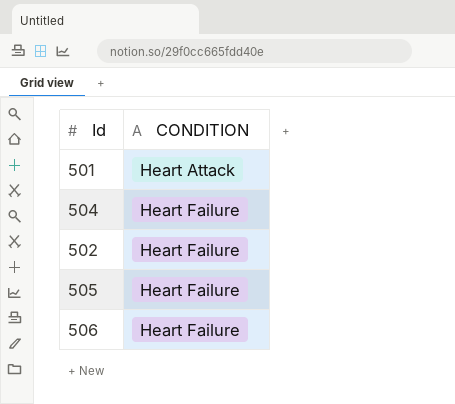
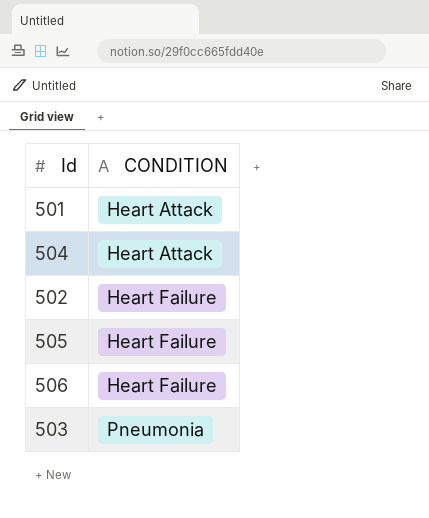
504 | CONDITION: Heart Failure -> Heart Attack
row 503: none -> Pneumonia

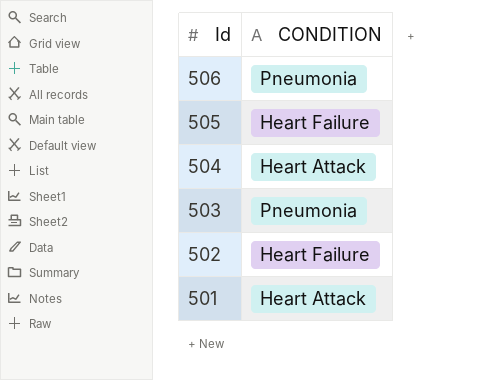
row order: CONDITION ascending -> Id descending
506 | CONDITION: Heart Failure -> Pneumonia

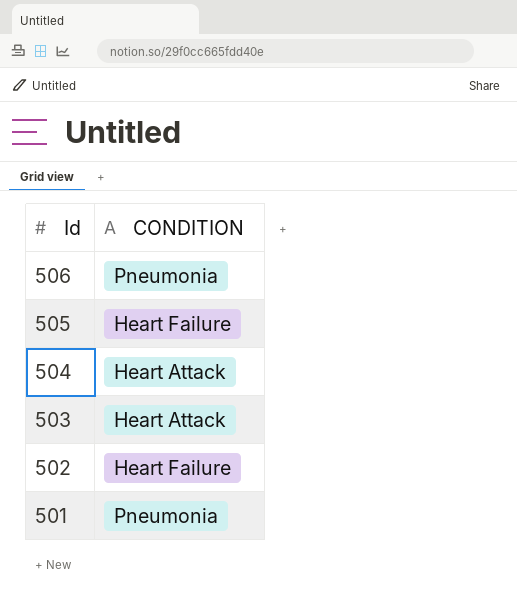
503 | CONDITION: Pneumonia -> Heart Attack
501 | CONDITION: Heart Attack -> Pneumonia

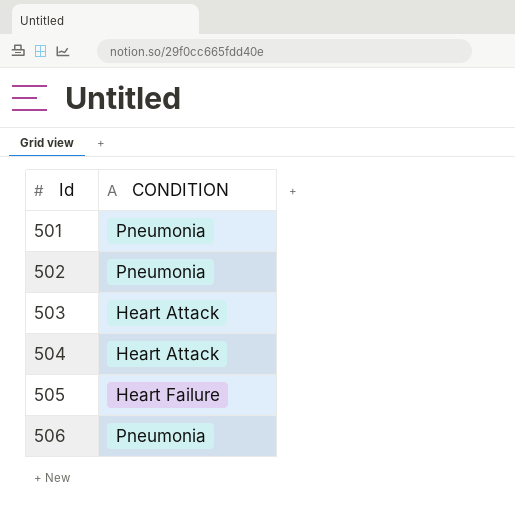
row order: Id descending -> Id ascending
502 | CONDITION: Heart Failure -> Pneumonia

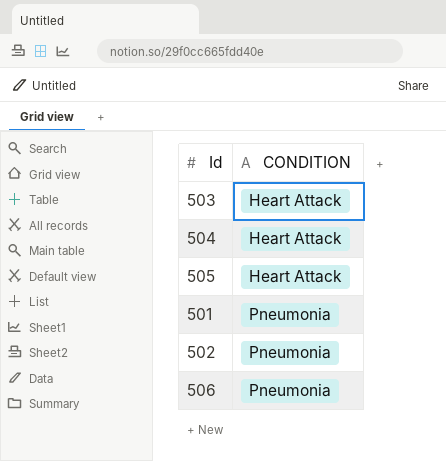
row order: Id ascending -> CONDITION ascending
505 | CONDITION: Heart Failure -> Heart Attack

